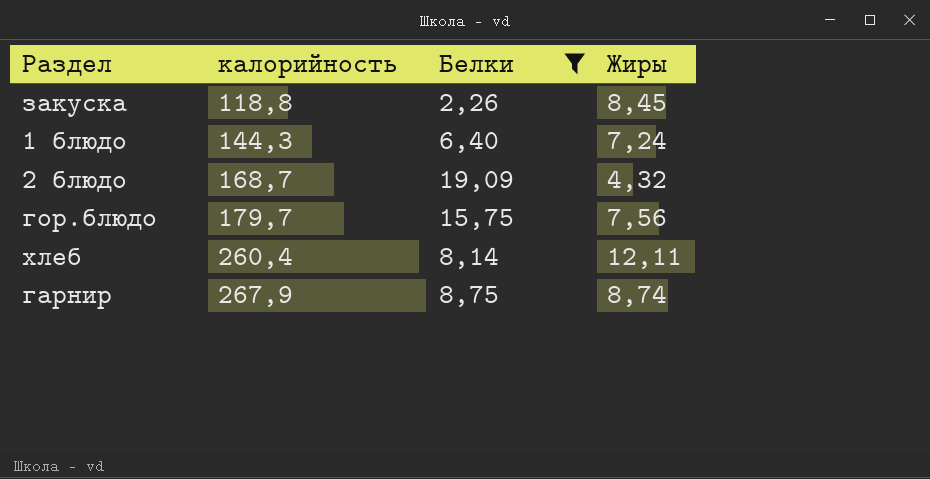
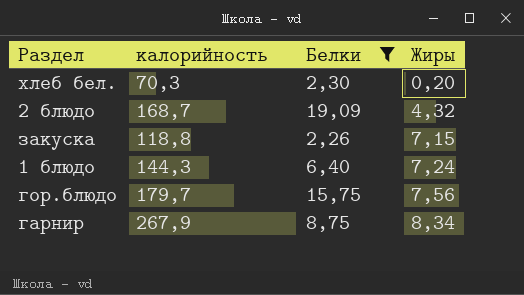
row order: калорийность ascending -> Жиры ascending
row хлеб: 260,4 | 8,14 | 12,11 -> none
row хлеб бел.: none -> 70,3 | 2,30 | 0,20
закуска | Жиры: 8,45 -> 7,15
гарнир | Жиры: 8,74 -> 8,34

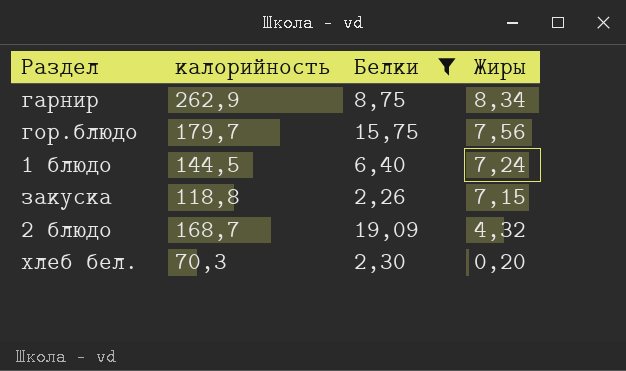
row order: Жиры ascending -> Жиры descending
гарнир | калорийность: 267,9 -> 262,9
1 блюдо | калорийность: 144,3 -> 144,5

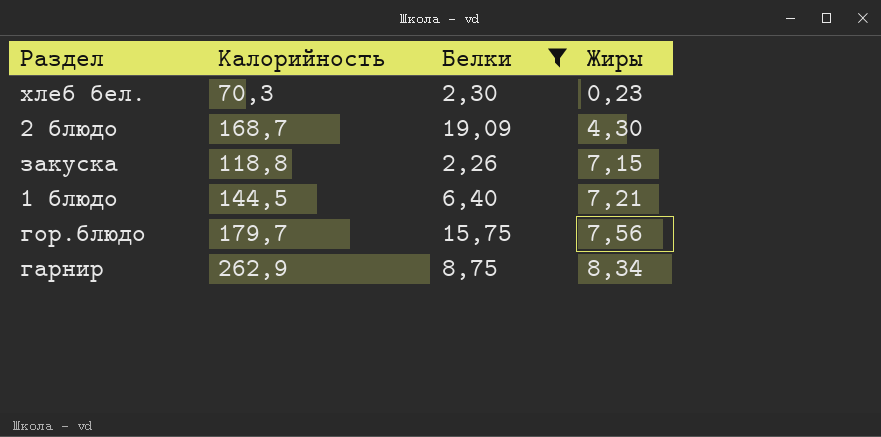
row order: Жиры descending -> Жиры ascending
column name: калорийность -> Калорийность
хлеб бел. | Жиры: 0,20 -> 0,23
2 блюдо | Жиры: 4,32 -> 4,30
1 блюдо | Жиры: 7,24 -> 7,21

